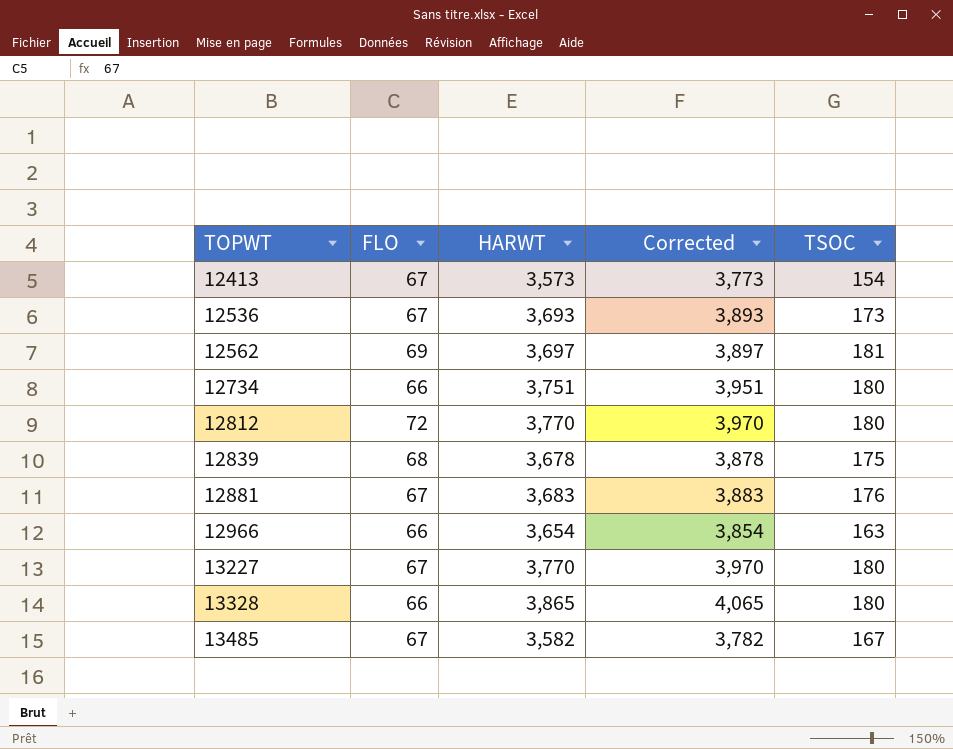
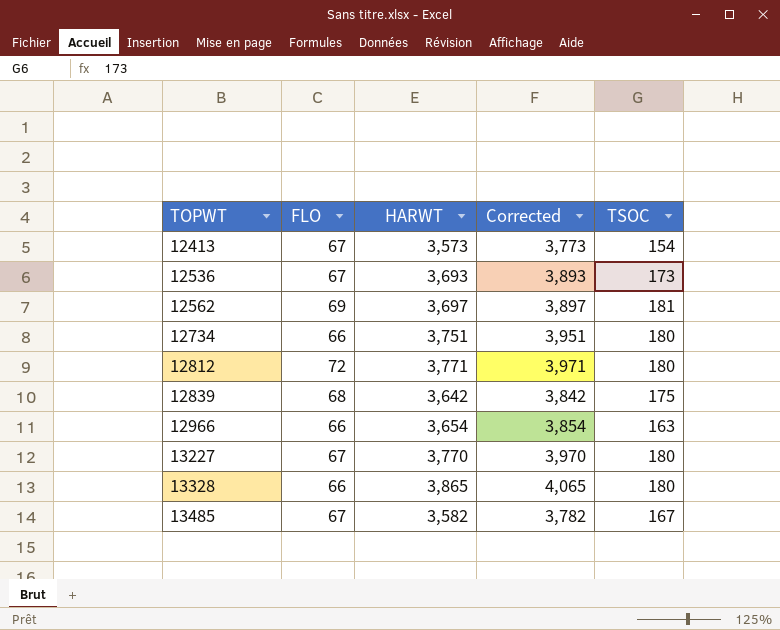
row 12881: 67 | 3,683 | 3,883 | 176 -> none
12812 | HARWT: 3,770 -> 3,771
12812 | Corrected: 3,970 -> 3,971
12839 | HARWT: 3,678 -> 3,642
12839 | Corrected: 3,878 -> 3,842

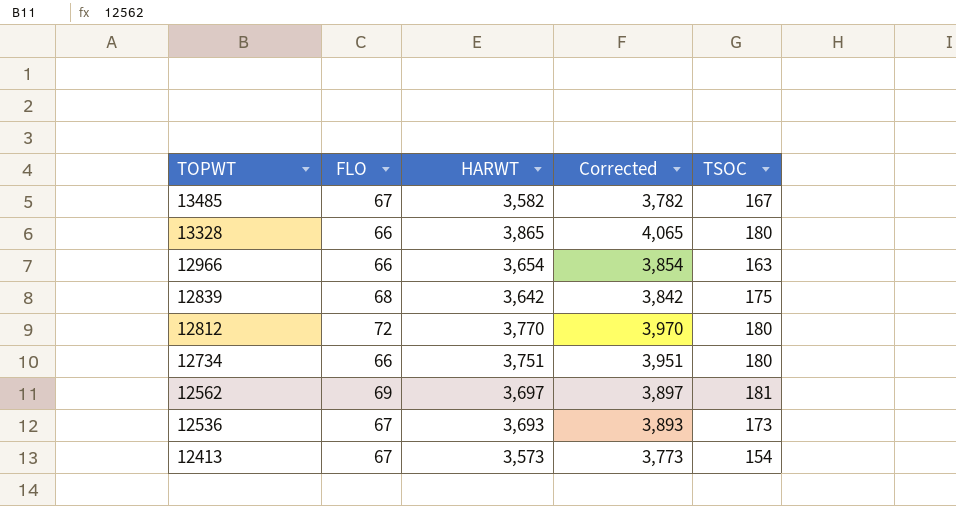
row order: TOPWT ascending -> TOPWT descending
row 13227: 67 | 3,770 | 3,970 | 180 -> none
12812 | HARWT: 3,771 -> 3,770
12812 | Corrected: 3,971 -> 3,970

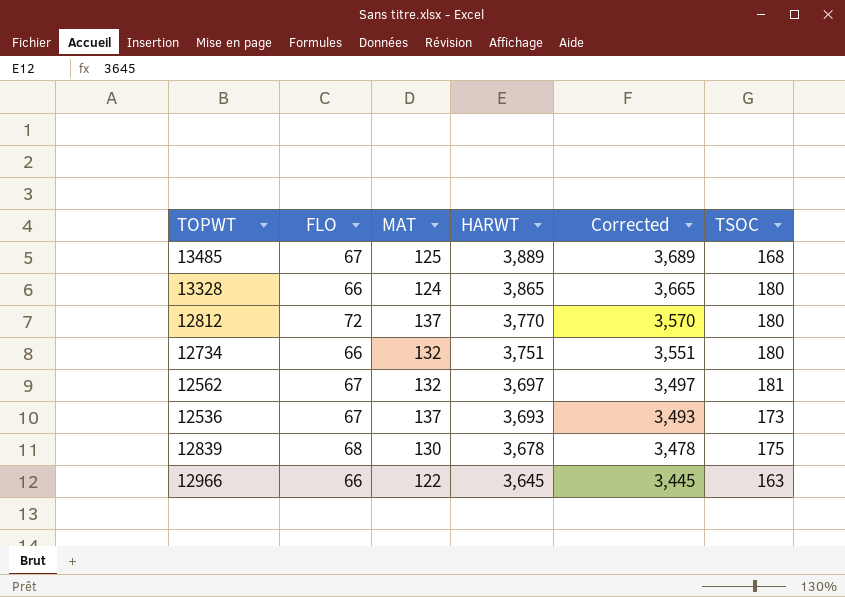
row order: TOPWT descending -> HARWT descending
column MAT | position: none -> 3
column Corrected | formula: [HARWT] + 200 -> [HARWT] - 200
row 12413: 67 | 3,573 | 3,773 | 154 -> none
13485 | HARWT: 3,582 -> 3,889
13485 | TSOC: 167 -> 168
12562 | FLO: 69 -> 67
12839 | HARWT: 3,642 -> 3,678
12966 | HARWT: 3,654 -> 3,645

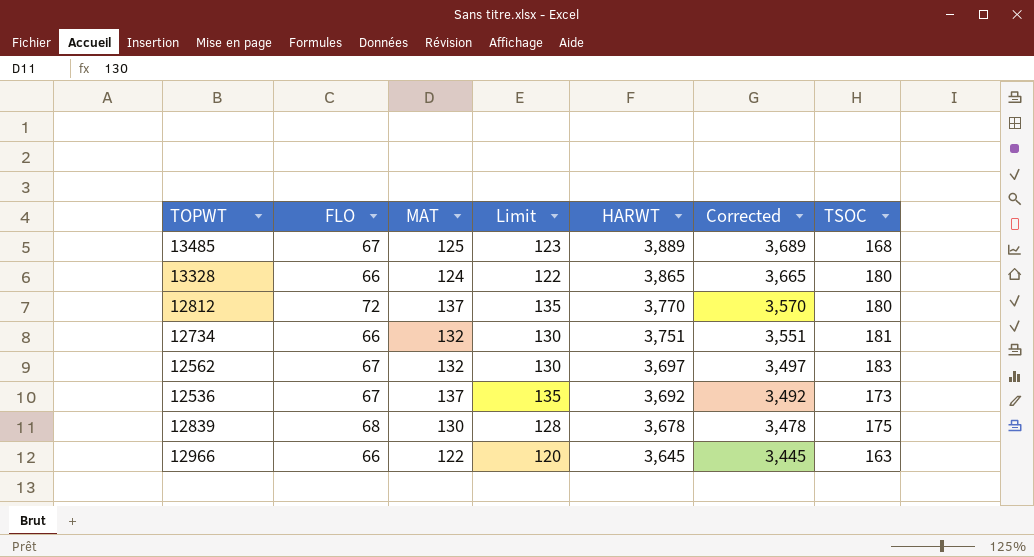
column Limit | formula: none -> [MAT] - 2
12734 | TSOC: 180 -> 181
12562 | TSOC: 181 -> 183
12536 | HARWT: 3,693 -> 3,692
12536 | Corrected: 3,493 -> 3,492

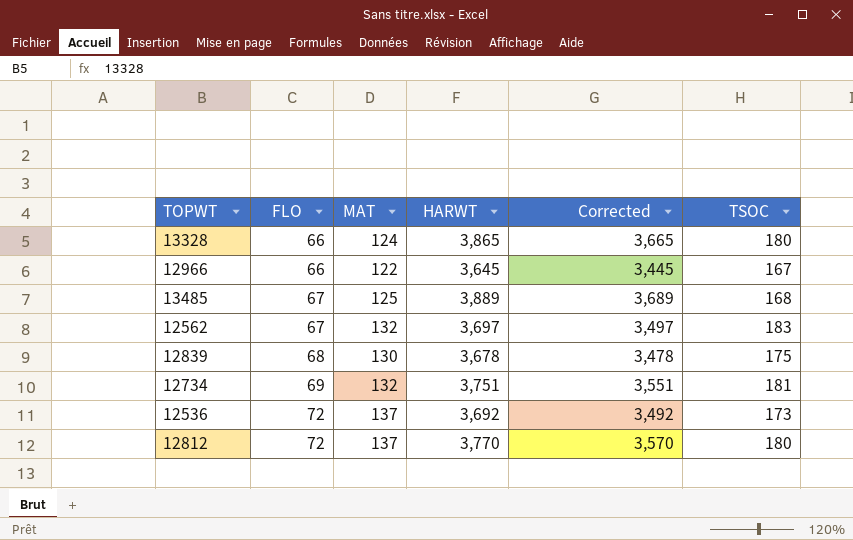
row order: HARWT descending -> FLO ascending
column Limit | formula: [MAT] - 2 -> none
12966 | TSOC: 163 -> 167
12734 | FLO: 66 -> 69
12536 | FLO: 67 -> 72

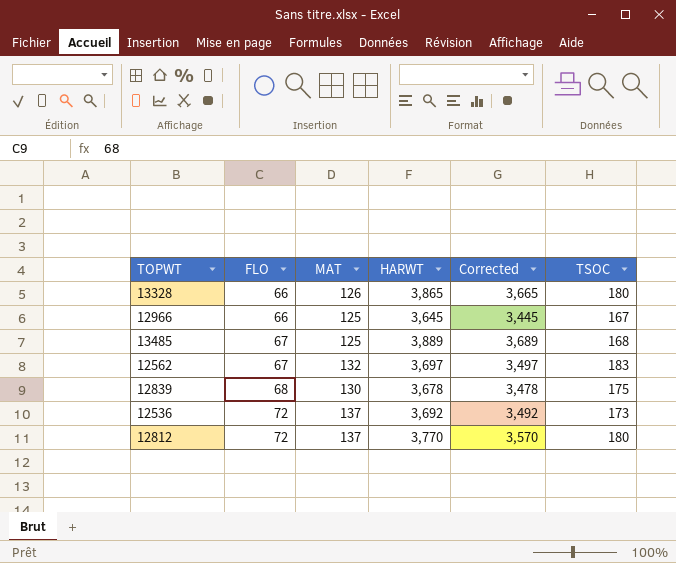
row 12734: 69 | 132 | 3,751 | 3,551 | 181 -> none
13328 | MAT: 124 -> 126
12966 | MAT: 122 -> 125

